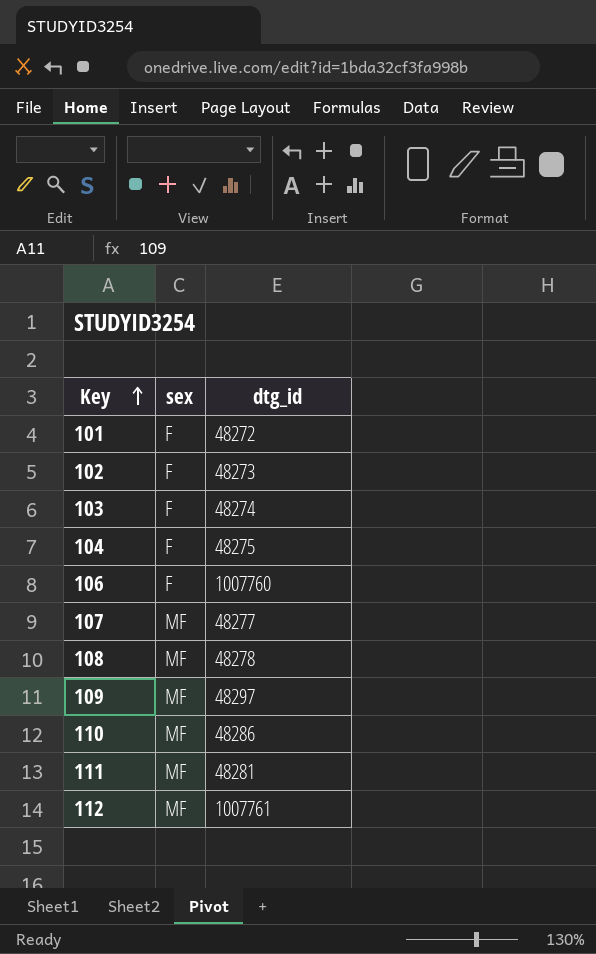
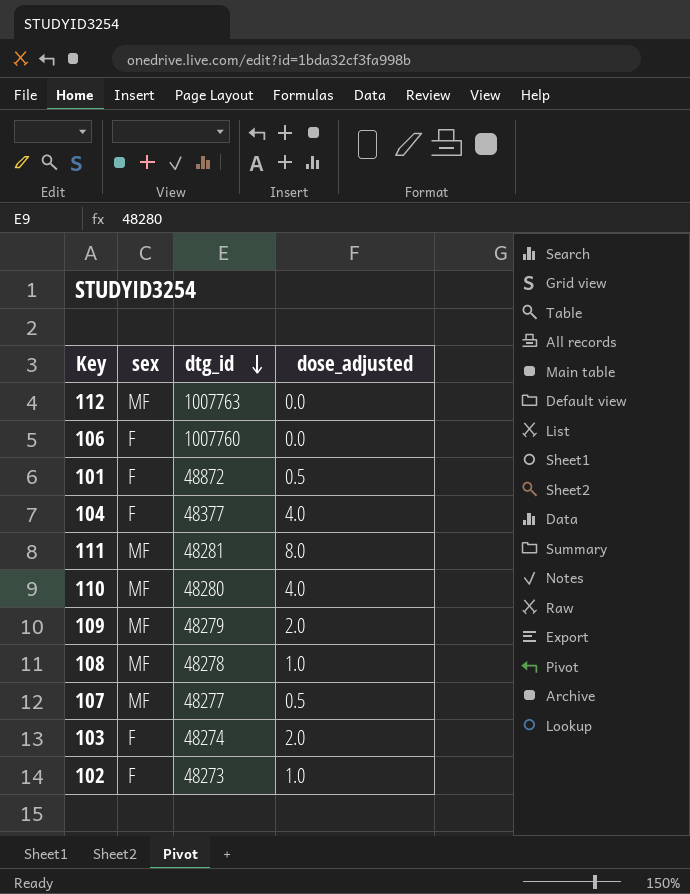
row order: Key ascending -> dtg_id descending
column dose_adjusted | position: none -> 4
112 | dtg_id: 1007761 -> 1007763
101 | dtg_id: 48272 -> 48872
104 | dtg_id: 48275 -> 48377
110 | dtg_id: 48286 -> 48280
109 | dtg_id: 48297 -> 48279

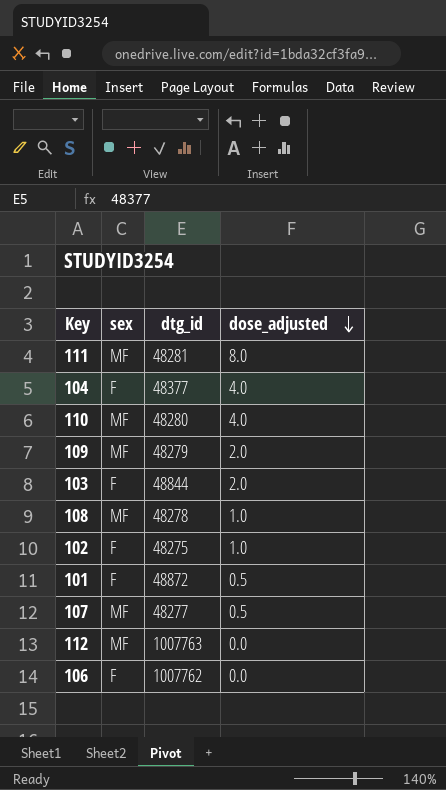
row order: dtg_id descending -> dose_adjusted descending
103 | dtg_id: 48274 -> 48844
102 | dtg_id: 48273 -> 48275
106 | dtg_id: 1007760 -> 1007762

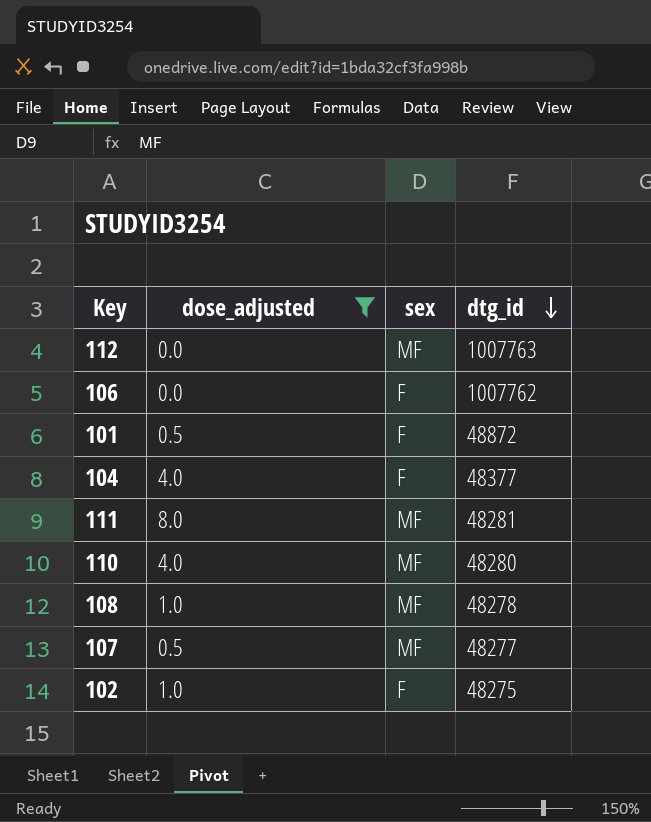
filter: none -> dose_adjusted != 2.0
row order: dose_adjusted descending -> dtg_id descending
column dose_adjusted | position: 4 -> 2

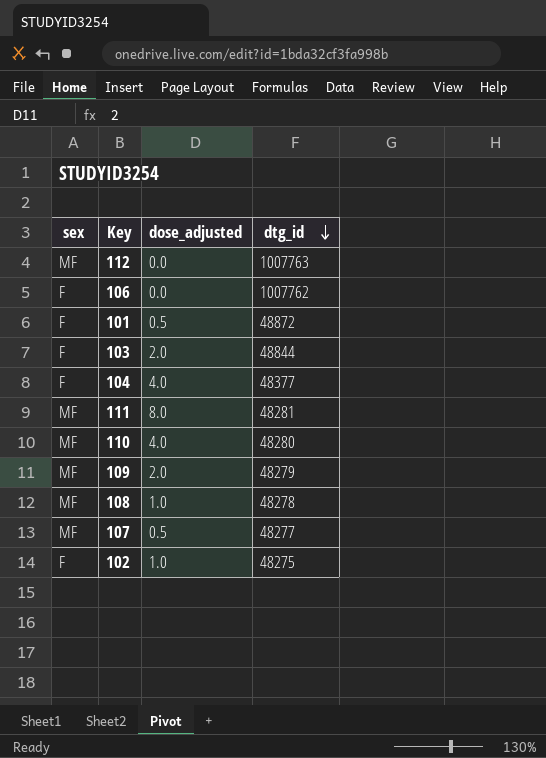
filter: dose_adjusted != 2.0 -> none
column sex | position: 3 -> 1

